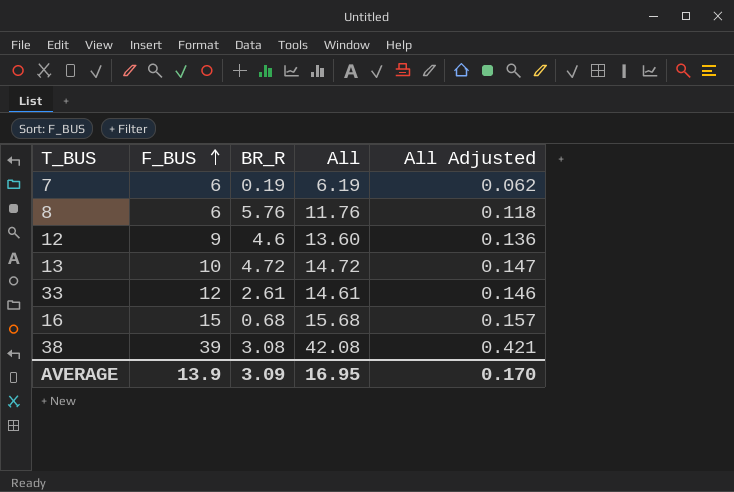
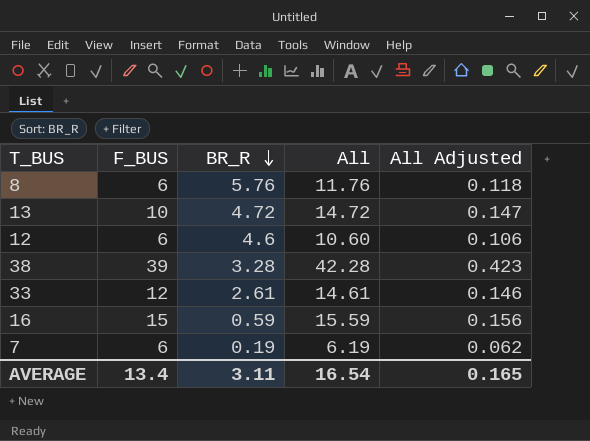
row order: F_BUS ascending -> BR_R descending
12 | F_BUS: 9 -> 6
12 | All: 13.60 -> 10.60
12 | All Adjusted: 0.136 -> 0.106
38 | BR_R: 3.08 -> 3.28
38 | All: 42.08 -> 42.28
38 | All Adjusted: 0.421 -> 0.423
16 | BR_R: 0.68 -> 0.59
16 | All: 15.68 -> 15.59
16 | All Adjusted: 0.157 -> 0.156
AVERAGE | F_BUS: 13.9 -> 13.4
AVERAGE | BR_R: 3.09 -> 3.11
AVERAGE | All: 16.95 -> 16.54
AVERAGE | All Adjusted: 0.170 -> 0.165

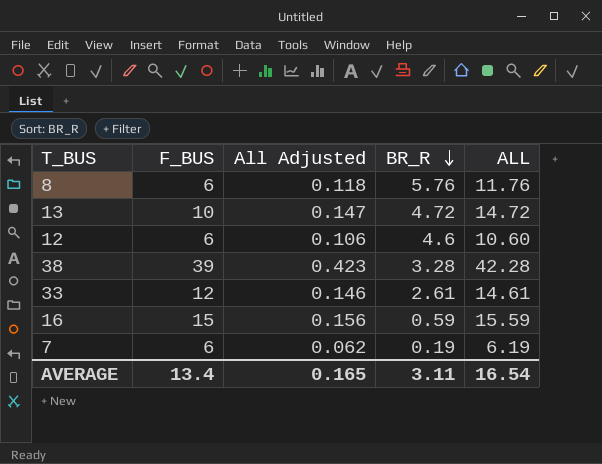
column All Adjusted | position: 5 -> 3
column name: All -> ALL

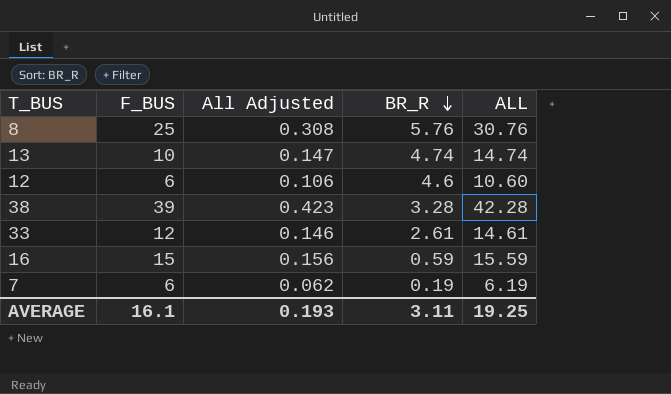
8 | F_BUS: 6 -> 25
8 | All Adjusted: 0.118 -> 0.308
8 | ALL: 11.76 -> 30.76
13 | BR_R: 4.72 -> 4.74
13 | ALL: 14.72 -> 14.74
AVERAGE | F_BUS: 13.4 -> 16.1
AVERAGE | All Adjusted: 0.165 -> 0.193
AVERAGE | ALL: 16.54 -> 19.25

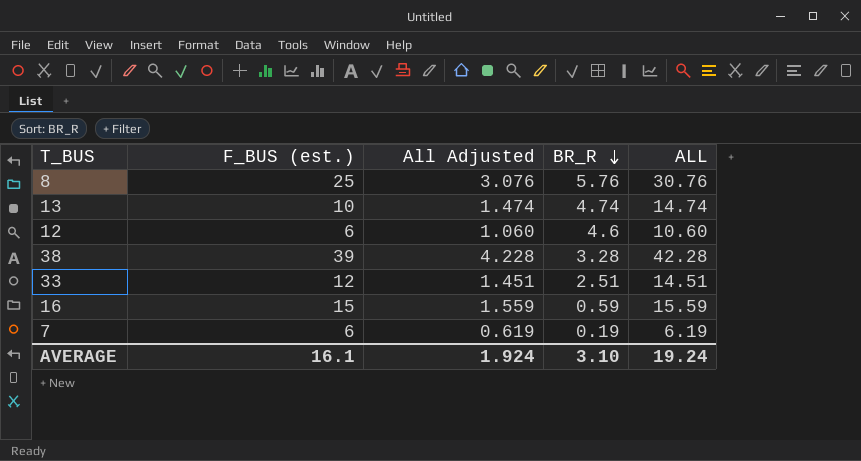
column name: F_BUS -> F_BUS (est.)
column All Adjusted | formula: [ALL] * 0.01 -> [ALL] * 0.1
33 | BR_R: 2.61 -> 2.51
33 | ALL: 14.61 -> 14.51
AVERAGE | All Adjusted: 0.193 -> 1.924
AVERAGE | BR_R: 3.11 -> 3.10
AVERAGE | ALL: 19.25 -> 19.24

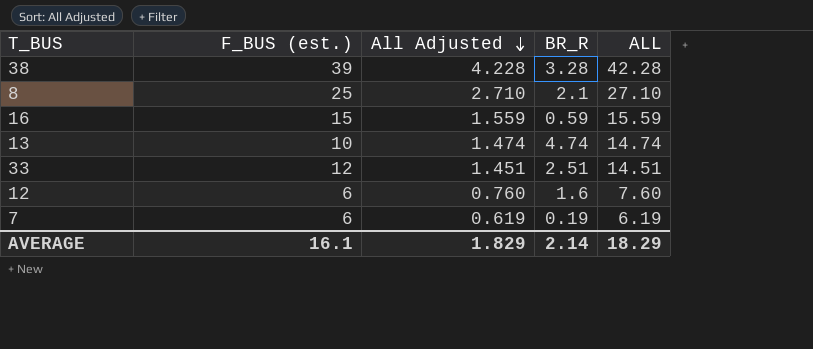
row order: BR_R descending -> All Adjusted descending
8 | All Adjusted: 3.076 -> 2.710
8 | BR_R: 5.76 -> 2.1
8 | ALL: 30.76 -> 27.10
12 | All Adjusted: 1.060 -> 0.760
12 | BR_R: 4.6 -> 1.6
12 | ALL: 10.60 -> 7.60
AVERAGE | All Adjusted: 1.924 -> 1.829
AVERAGE | BR_R: 3.10 -> 2.14
AVERAGE | ALL: 19.24 -> 18.29

